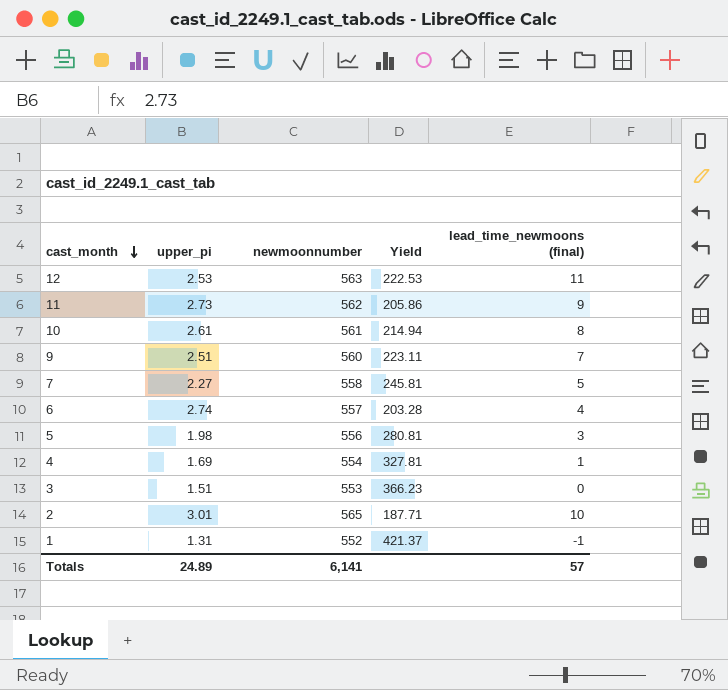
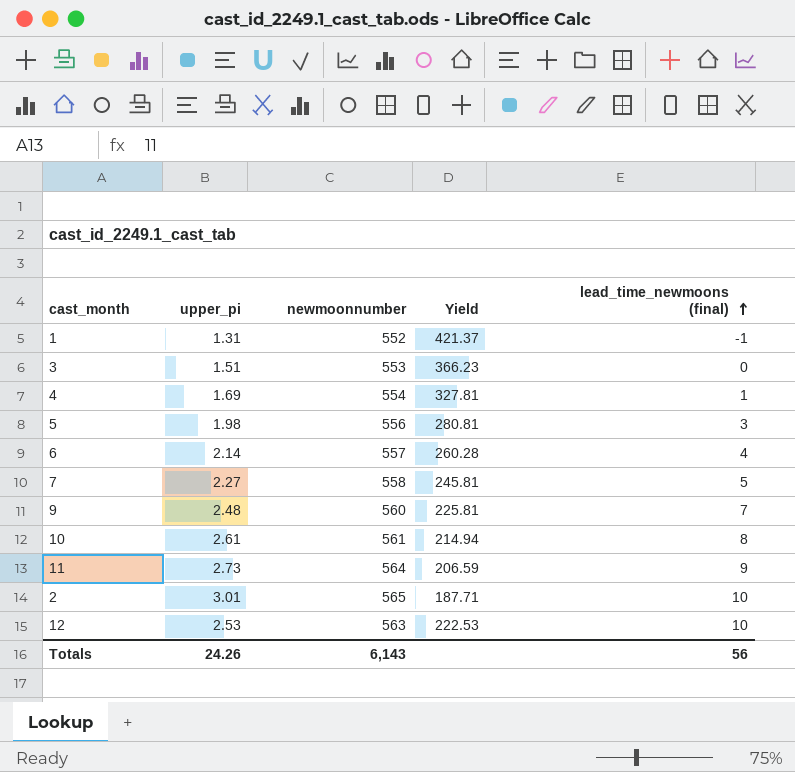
row order: cast_month descending -> lead_time_newmoons (final) ascending
6 | upper_pi: 2.74 -> 2.14
6 | Yield: 203.28 -> 260.28
9 | upper_pi: 2.51 -> 2.48
9 | Yield: 223.11 -> 225.81
11 | newmoonnumber: 562 -> 564
11 | Yield: 205.86 -> 206.59
12 | lead_time_newmoons (final): 11 -> 10
Totals | upper_pi: 24.89 -> 24.26
Totals | newmoonnumber: 6,141 -> 6,143
Totals | lead_time_newmoons (final): 57 -> 56

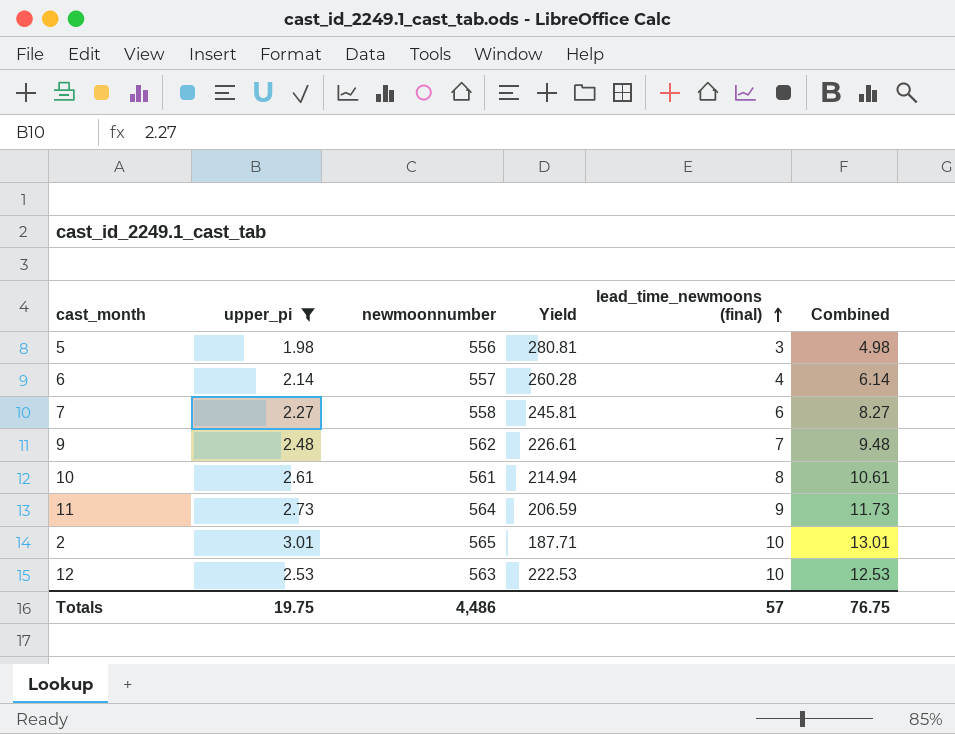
filter: none -> upper_pi >= 1.98
column Combined | formula: none -> [upper_pi] + [lead_time_newmoons (final)]
7 | lead_time_newmoons (final): 5 -> 6
9 | newmoonnumber: 560 -> 562
9 | Yield: 225.81 -> 226.61
Totals | upper_pi: 24.26 -> 19.75
Totals | newmoonnumber: 6,143 -> 4,486
Totals | lead_time_newmoons (final): 56 -> 57

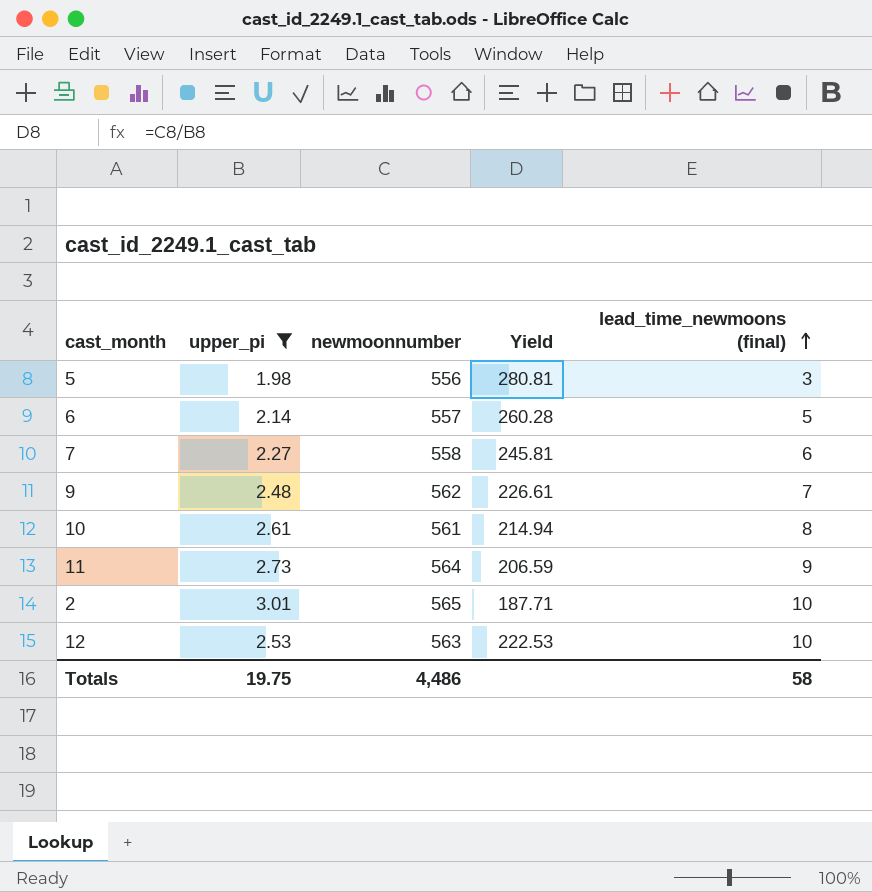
column Combined | formula: [upper_pi] + [lead_time_newmoons (final)] -> none
6 | lead_time_newmoons (final): 4 -> 5
Totals | lead_time_newmoons (final): 57 -> 58

